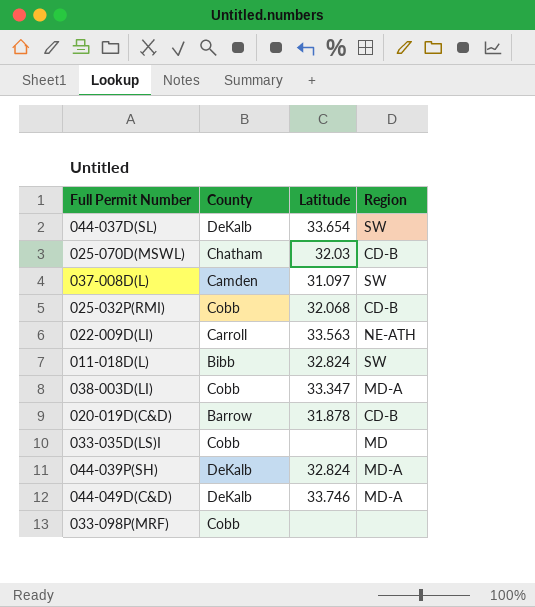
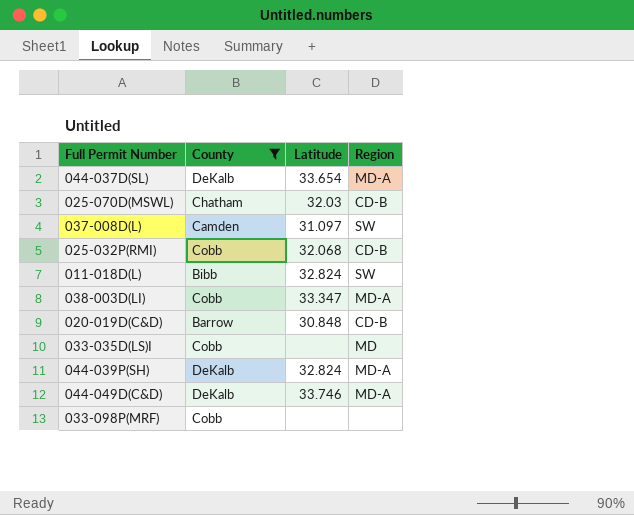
filter: none -> County != Carroll
044-037D(SL) | Region: SW -> MD-A
020-019D(C&D) | Latitude: 31.878 -> 30.848

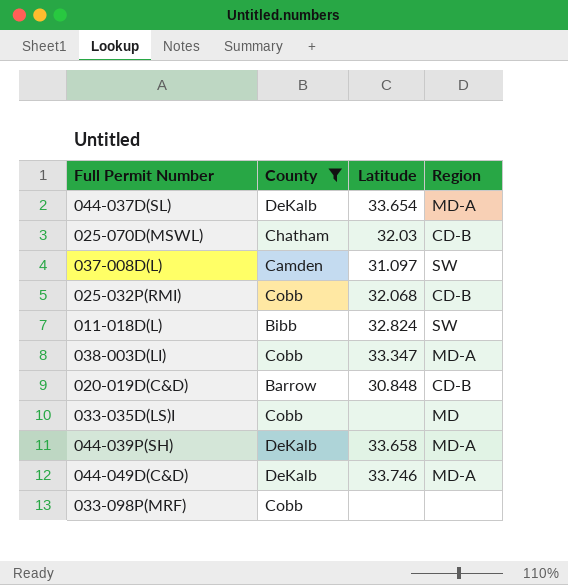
044-039P(SH) | Latitude: 32.824 -> 33.658

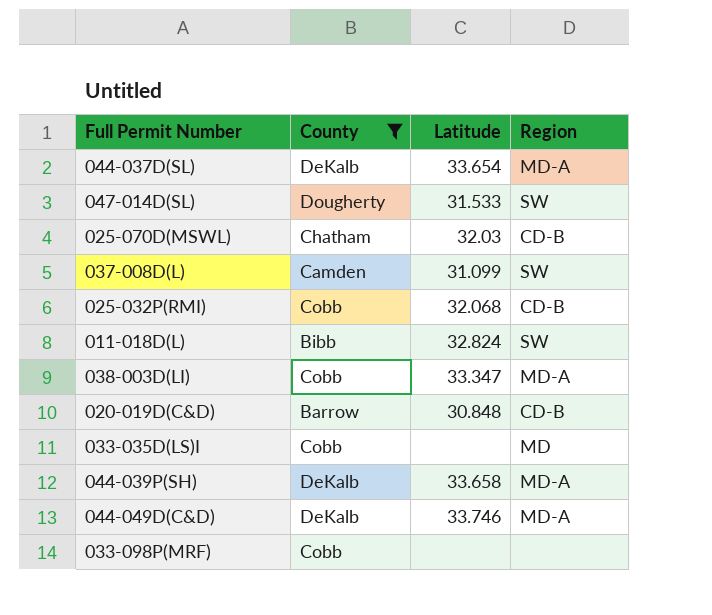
row 047-014D(SL): none -> Dougherty | 31.533 | SW
037-008D(L) | Latitude: 31.097 -> 31.099

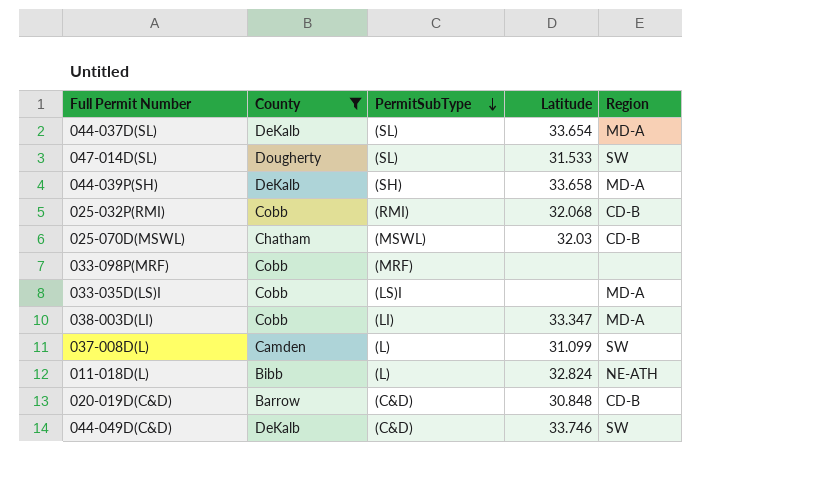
row order: none -> PermitSubType descending
column PermitSubType | position: none -> 3
033-035D(LS)I | Region: MD -> MD-A
011-018D(L) | Region: SW -> NE-ATH
044-049D(C&D) | Region: MD-A -> SW

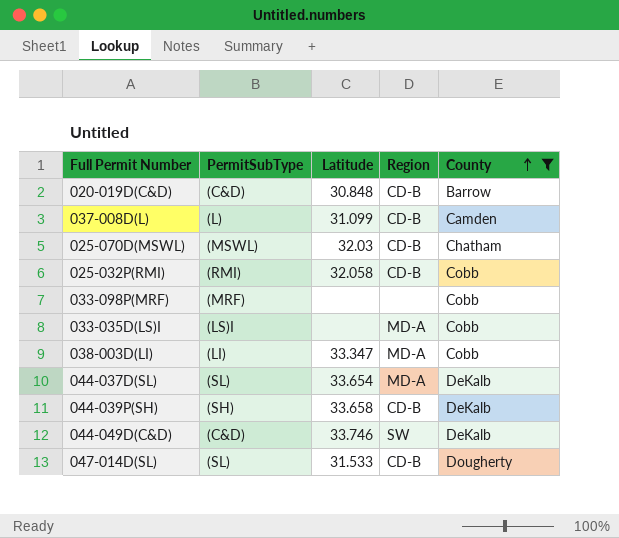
row order: PermitSubType descending -> County ascending
column County | position: 2 -> 5
row 011-018D(L): Bibb | (L) | 32.824 | NE-ATH -> none
037-008D(L) | Region: SW -> CD-B
025-032P(RMI) | Latitude: 32.068 -> 32.058
044-039P(SH) | Region: MD-A -> CD-B
047-014D(SL) | Region: SW -> CD-B

